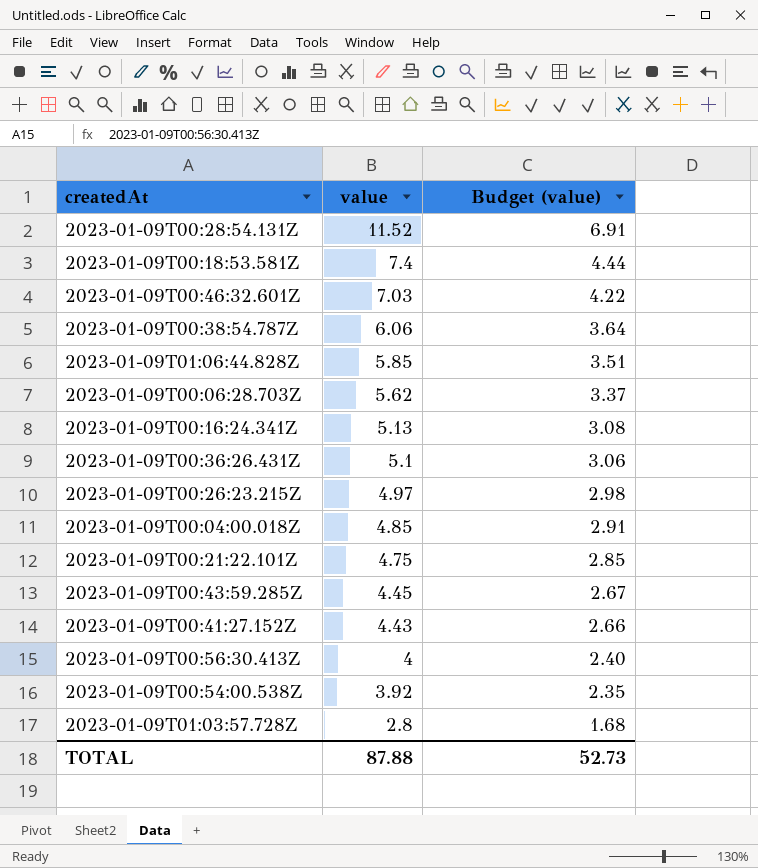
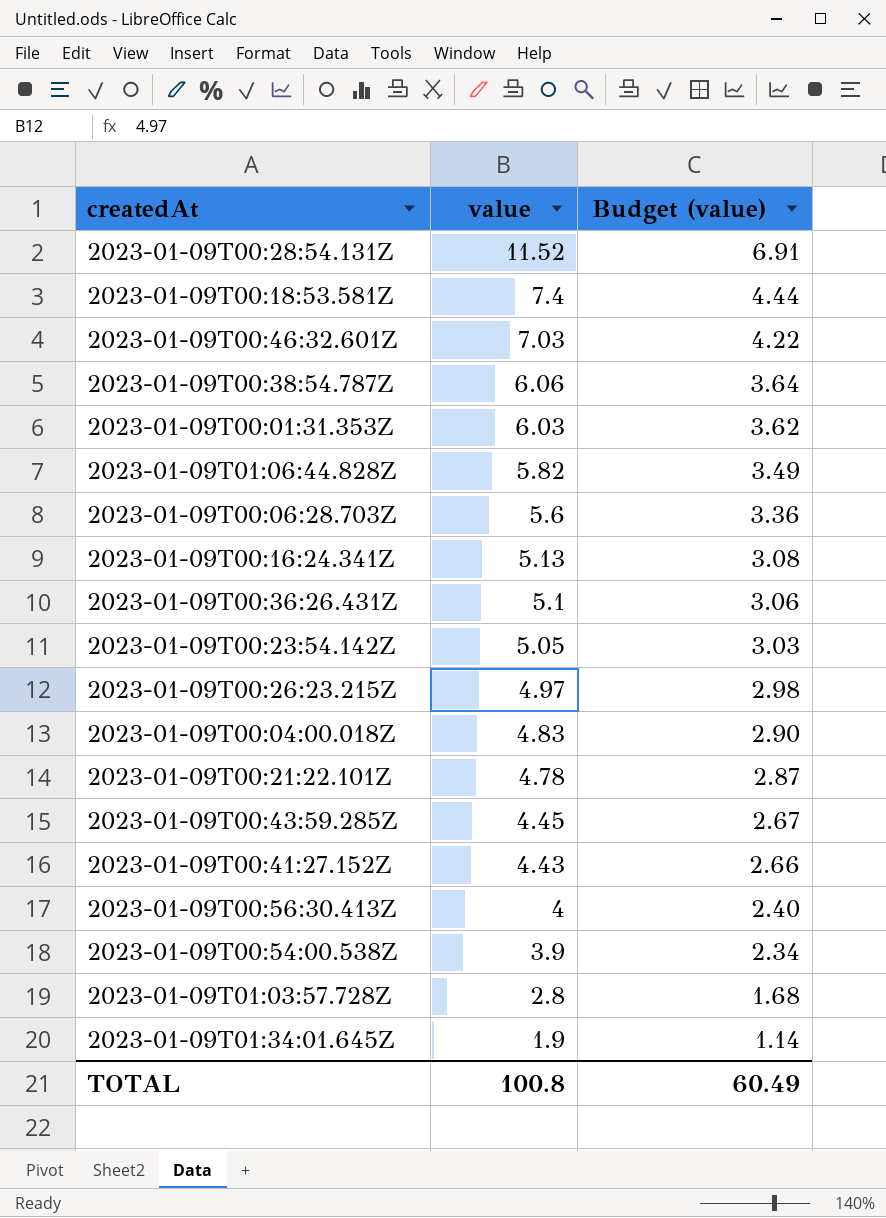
row 2023-01-09T00:01:31.353Z: none -> 6.03 | 3.62
2023-01-09T01:06:44.828Z | value: 5.85 -> 5.82
2023-01-09T01:06:44.828Z | Budget (value): 3.51 -> 3.49
2023-01-09T00:06:28.703Z | value: 5.62 -> 5.6
2023-01-09T00:06:28.703Z | Budget (value): 3.37 -> 3.36
row 2023-01-09T00:23:54.142Z: none -> 5.05 | 3.03
2023-01-09T00:04:00.018Z | value: 4.85 -> 4.83
2023-01-09T00:04:00.018Z | Budget (value): 2.91 -> 2.90
2023-01-09T00:21:22.101Z | value: 4.75 -> 4.78
2023-01-09T00:21:22.101Z | Budget (value): 2.85 -> 2.87
2023-01-09T00:54:00.538Z | value: 3.92 -> 3.9
2023-01-09T00:54:00.538Z | Budget (value): 2.35 -> 2.34
row 2023-01-09T01:34:01.645Z: none -> 1.9 | 1.14
TOTAL | value: 87.88 -> 100.8
TOTAL | Budget (value): 52.73 -> 60.49

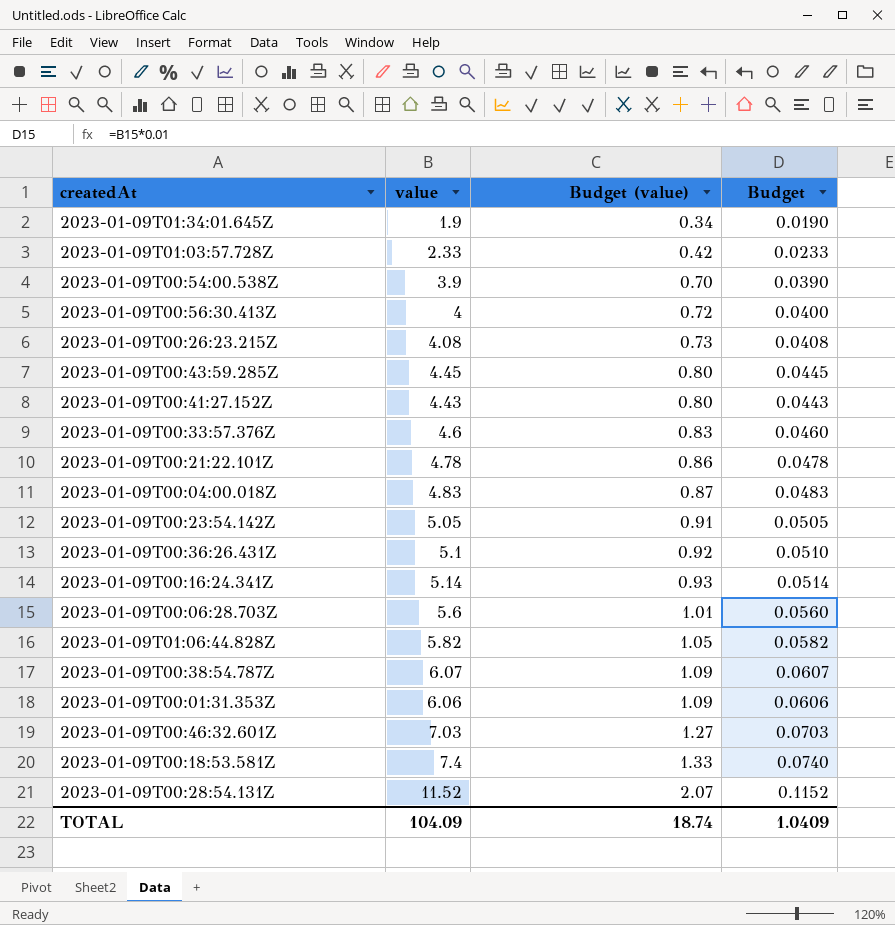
row order: value descending -> Budget (value) ascending
column Budget (value) | formula: [value] * 0.6 -> [value] * 0.18
column Budget | formula: none -> [value] * 0.01
2023-01-09T01:03:57.728Z | value: 2.8 -> 2.33
2023-01-09T00:26:23.215Z | value: 4.97 -> 4.08
row 2023-01-09T00:33:57.376Z: none -> 4.6 | 0.83 | 0.0460
2023-01-09T00:16:24.341Z | value: 5.13 -> 5.14
2023-01-09T00:38:54.787Z | value: 6.06 -> 6.07
2023-01-09T00:01:31.353Z | value: 6.03 -> 6.06
TOTAL | value: 100.8 -> 104.09
TOTAL | Budget (value): 60.49 -> 18.74

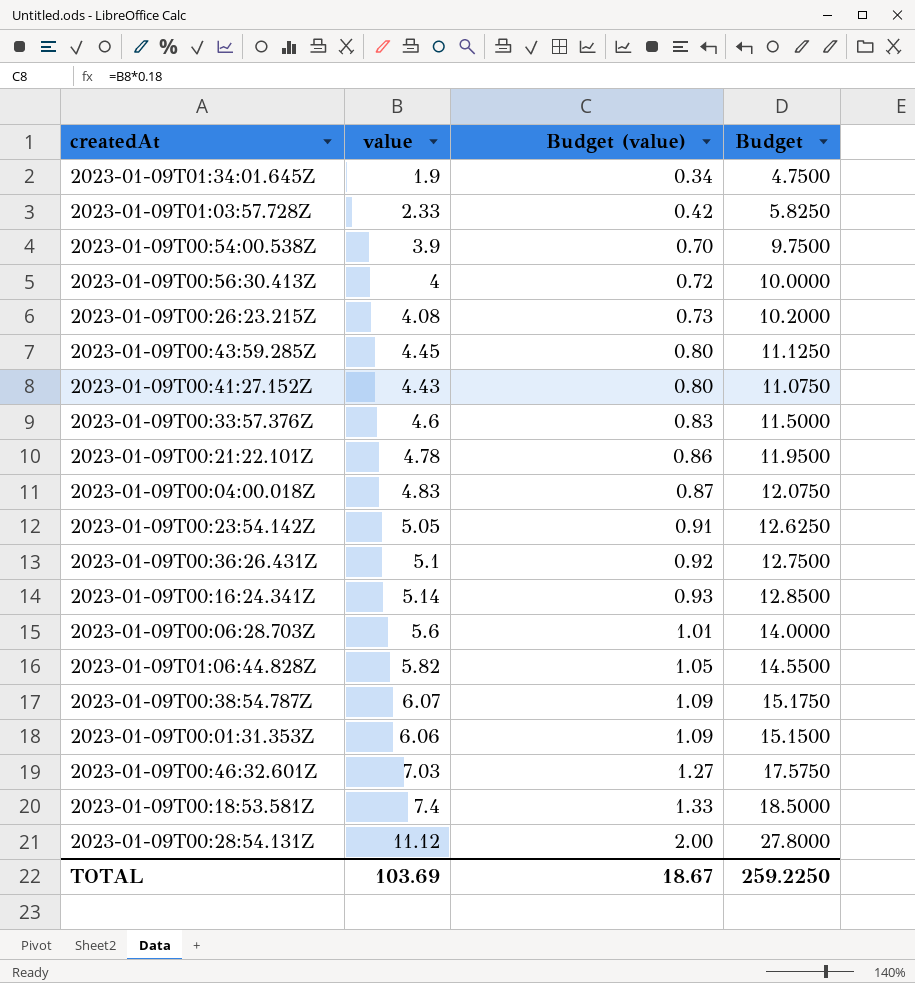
column Budget | formula: [value] * 0.01 -> [value] * 2.5
2023-01-09T00:28:54.131Z | value: 11.52 -> 11.12
2023-01-09T00:28:54.131Z | Budget (value): 2.07 -> 2.00
TOTAL | value: 104.09 -> 103.69
TOTAL | Budget (value): 18.74 -> 18.67
TOTAL | Budget: 1.0409 -> 259.2250

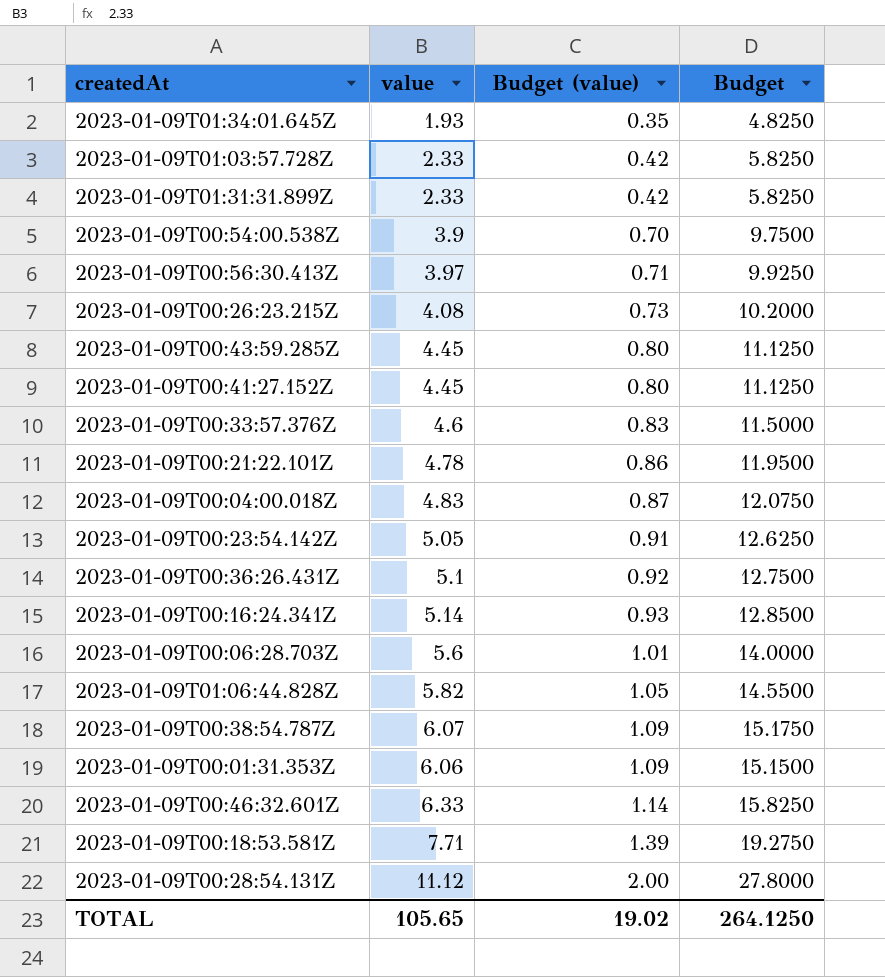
2023-01-09T01:34:01.645Z | value: 1.9 -> 1.93
2023-01-09T01:34:01.645Z | Budget (value): 0.34 -> 0.35
2023-01-09T01:34:01.645Z | Budget: 4.7500 -> 4.8250
row 2023-01-09T01:31:31.899Z: none -> 2.33 | 0.42 | 5.8250
2023-01-09T00:56:30.413Z | value: 4 -> 3.97
2023-01-09T00:56:30.413Z | Budget (value): 0.72 -> 0.71
2023-01-09T00:56:30.413Z | Budget: 10.0000 -> 9.9250
2023-01-09T00:41:27.152Z | value: 4.43 -> 4.45
2023-01-09T00:41:27.152Z | Budget: 11.0750 -> 11.1250
2023-01-09T00:46:32.601Z | value: 7.03 -> 6.33
2023-01-09T00:46:32.601Z | Budget (value): 1.27 -> 1.14
2023-01-09T00:46:32.601Z | Budget: 17.5750 -> 15.8250
2023-01-09T00:18:53.581Z | value: 7.4 -> 7.71
2023-01-09T00:18:53.581Z | Budget (value): 1.33 -> 1.39
2023-01-09T00:18:53.581Z | Budget: 18.5000 -> 19.2750
TOTAL | value: 103.69 -> 105.65
TOTAL | Budget (value): 18.67 -> 19.02
TOTAL | Budget: 259.2250 -> 264.1250

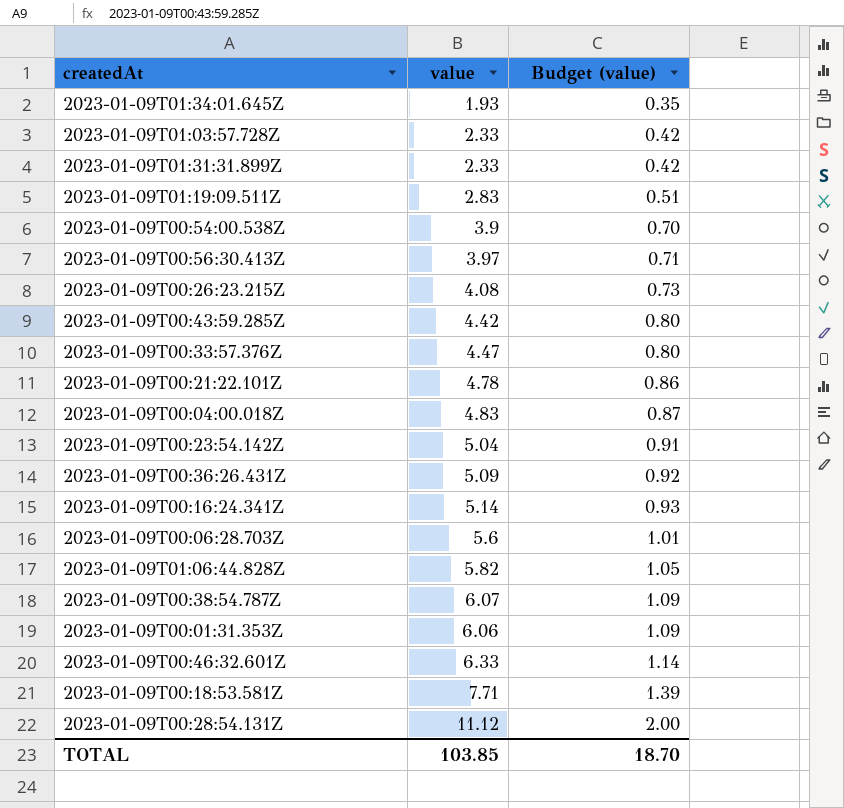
column Budget | formula: [value] * 2.5 -> none
row 2023-01-09T00:41:27.152Z: 4.45 | 0.80 | 11.1250 -> none
row 2023-01-09T01:19:09.511Z: none -> 2.83 | 0.51
2023-01-09T00:43:59.285Z | value: 4.45 -> 4.42
2023-01-09T00:33:57.376Z | value: 4.6 -> 4.47
2023-01-09T00:33:57.376Z | Budget (value): 0.83 -> 0.80
2023-01-09T00:23:54.142Z | value: 5.05 -> 5.04
2023-01-09T00:36:26.431Z | value: 5.1 -> 5.09
TOTAL | value: 105.65 -> 103.85
TOTAL | Budget (value): 19.02 -> 18.70

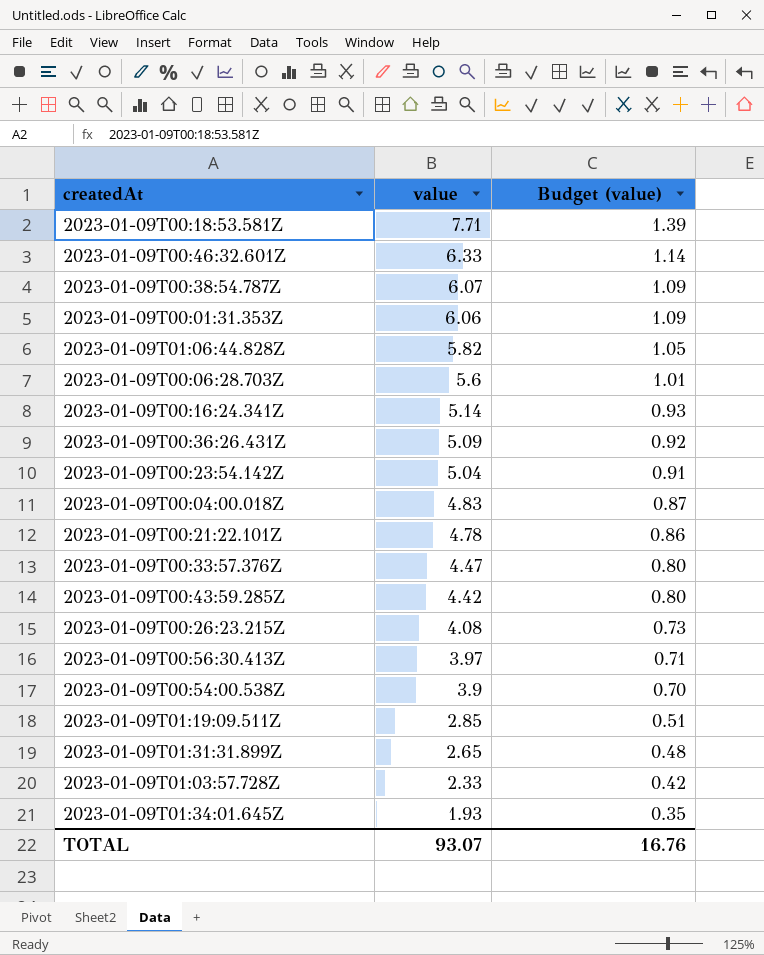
row order: Budget (value) ascending -> value descending
row 2023-01-09T00:28:54.131Z: 11.12 | 2.00 -> none
2023-01-09T01:19:09.511Z | value: 2.83 -> 2.85
2023-01-09T01:31:31.899Z | value: 2.33 -> 2.65
2023-01-09T01:31:31.899Z | Budget (value): 0.42 -> 0.48
TOTAL | value: 103.85 -> 93.07
TOTAL | Budget (value): 18.70 -> 16.76

